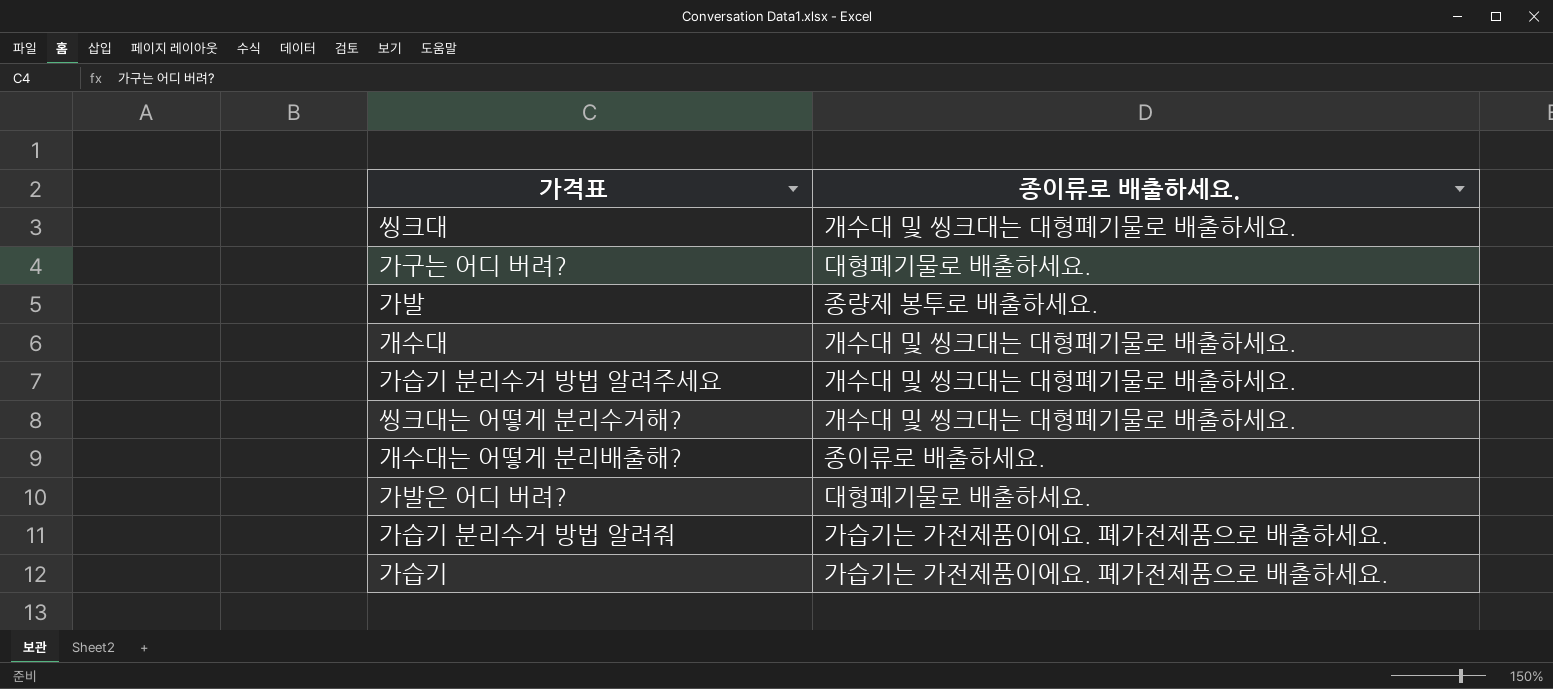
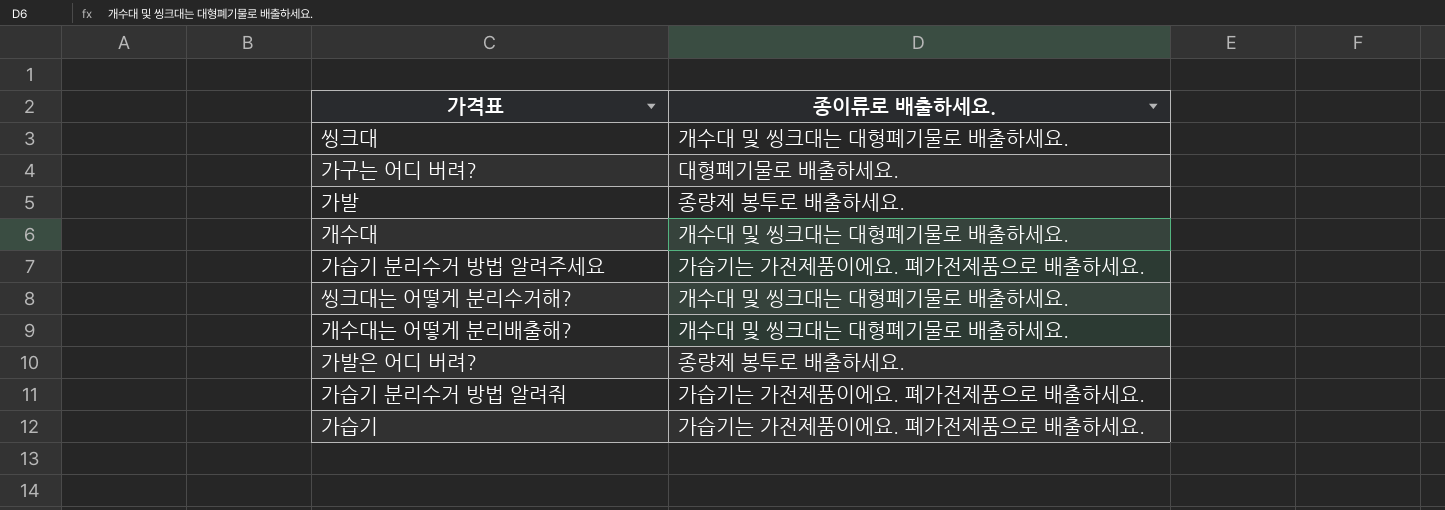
가습기 분리수거 방법 알려주세요 | 종이류로 배출하세요.: 개수대 및 씽크대는 대형폐기물로 배출하세요. -> 가습기는 가전제품이에요. 폐가전제품으로 배출하세요.
개수대는 어떻게 분리배출해? | 종이류로 배출하세요.: 종이류로 배출하세요. -> 개수대 및 씽크대는 대형폐기물로 배출하세요.
가발은 어디 버려? | 종이류로 배출하세요.: 대형폐기물로 배출하세요. -> 종량제 봉투로 배출하세요.

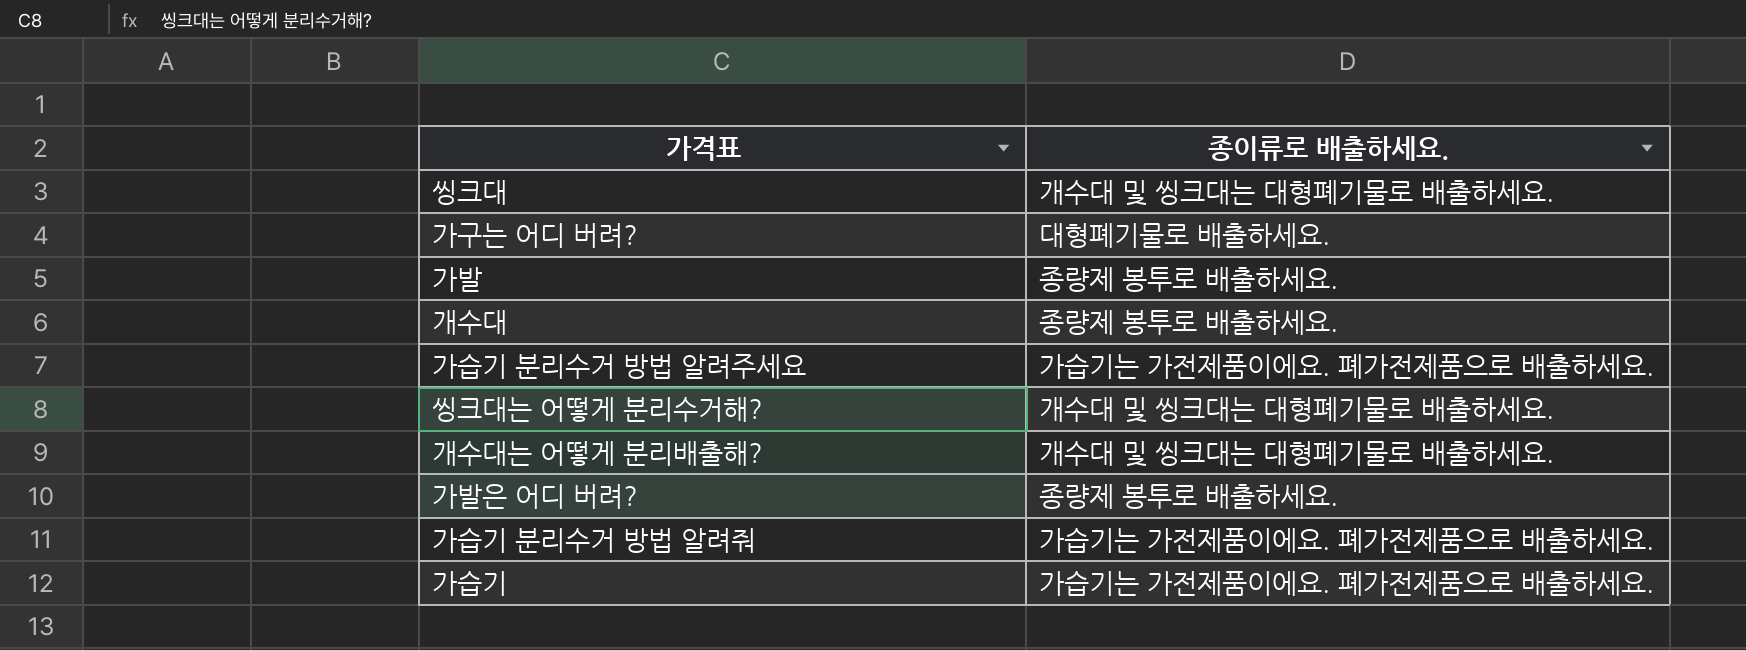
개수대 | 종이류로 배출하세요.: 개수대 및 씽크대는 대형폐기물로 배출하세요. -> 종량제 봉투로 배출하세요.

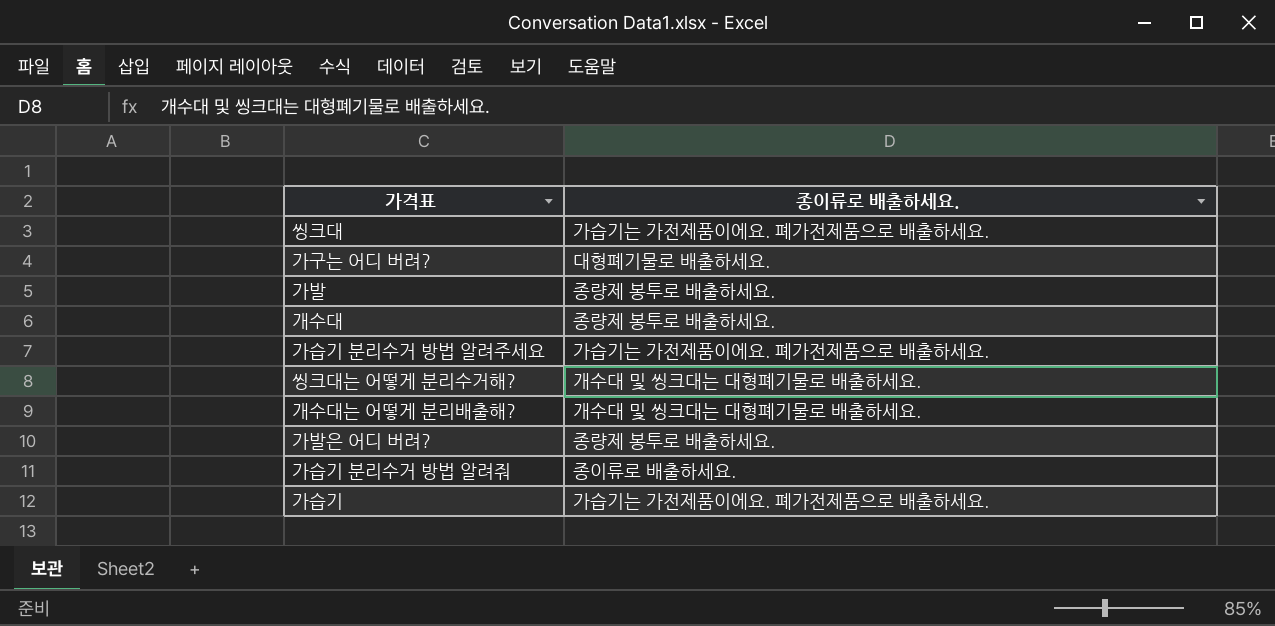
씽크대 | 종이류로 배출하세요.: 개수대 및 씽크대는 대형폐기물로 배출하세요. -> 가습기는 가전제품이에요. 폐가전제품으로 배출하세요.
가습기 분리수거 방법 알려줘 | 종이류로 배출하세요.: 가습기는 가전제품이에요. 폐가전제품으로 배출하세요. -> 종이류로 배출하세요.

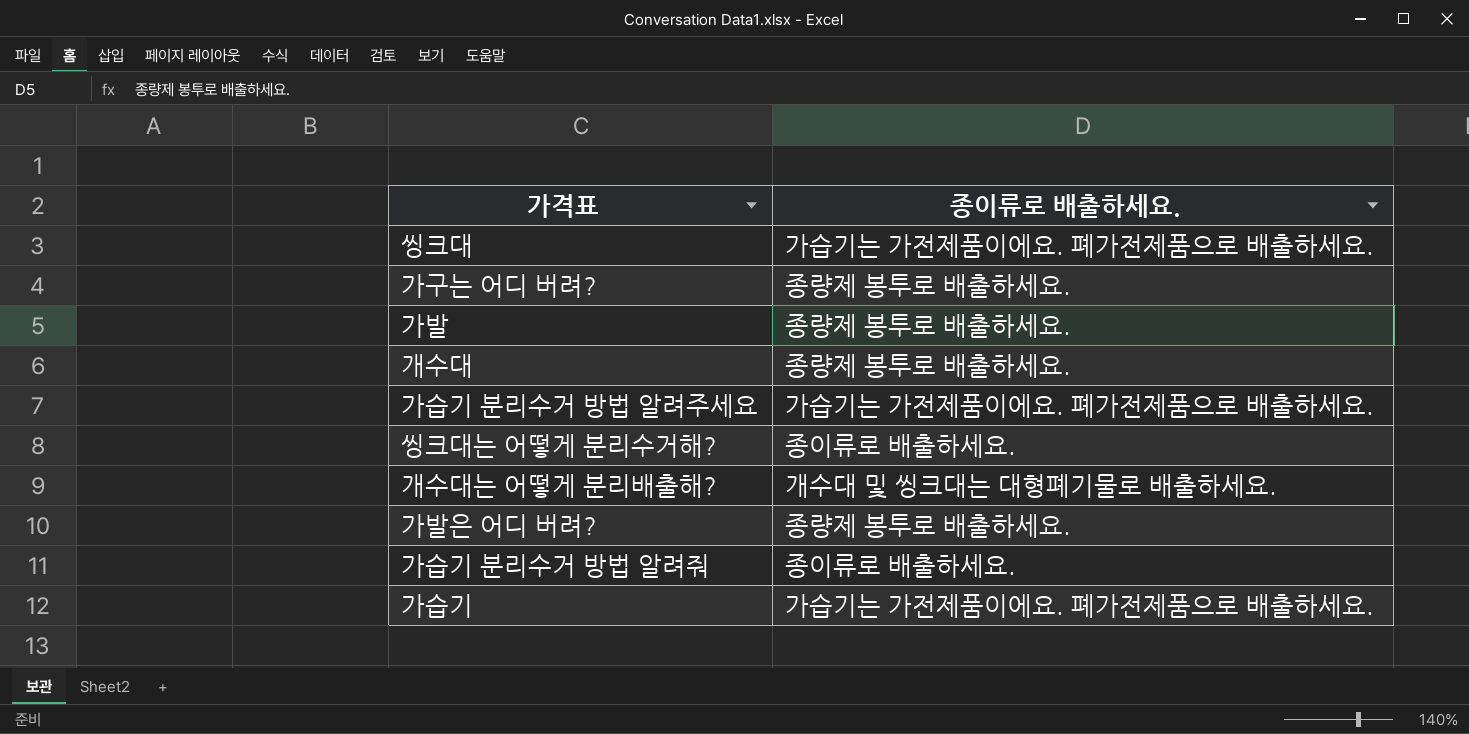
가구는 어디 버려? | 종이류로 배출하세요.: 대형폐기물로 배출하세요. -> 종량제 봉투로 배출하세요.
씽크대는 어떻게 분리수거해? | 종이류로 배출하세요.: 개수대 및 씽크대는 대형폐기물로 배출하세요. -> 종이류로 배출하세요.

